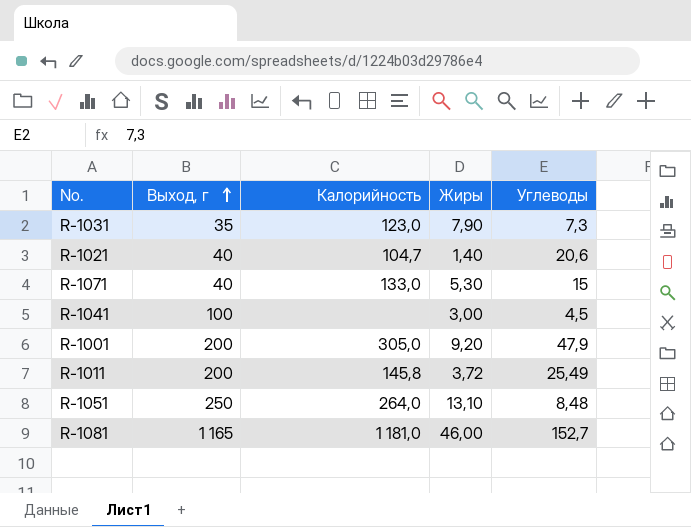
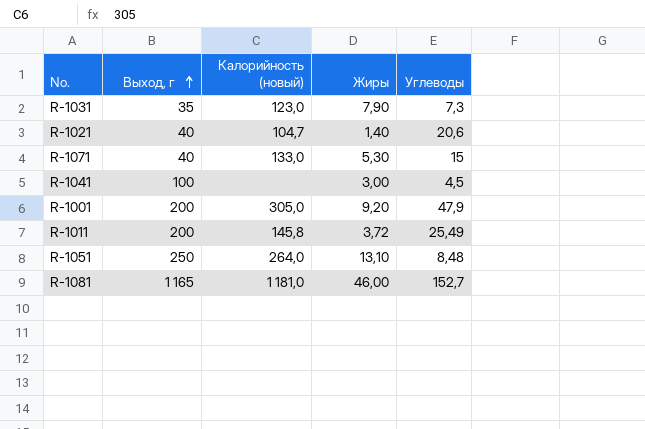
column name: Калорийность -> Калорийность (новый)

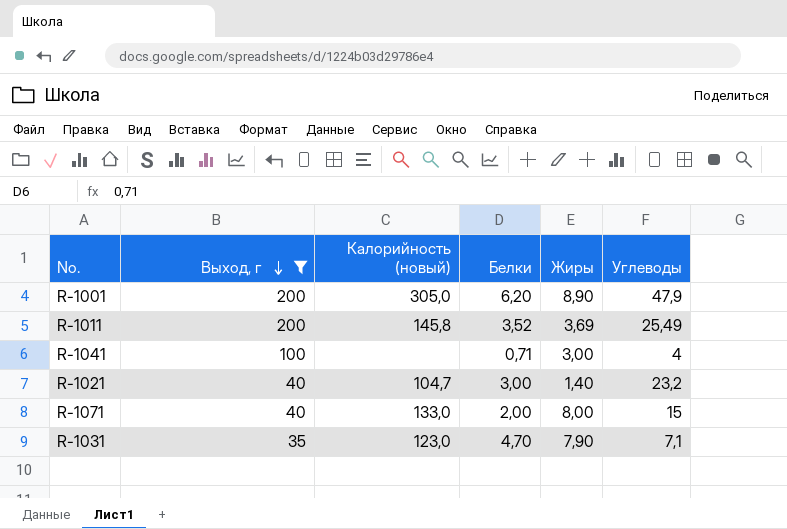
filter: none -> Выход, г <= 200
row order: Выход, г ascending -> Выход, г descending
column Белки | position: none -> 4
R-1001 | Жиры: 9,20 -> 8,90
R-1011 | Жиры: 3,72 -> 3,69
R-1041 | Углеводы: 4,5 -> 4
R-1021 | Углеводы: 20,6 -> 23,2
R-1071 | Жиры: 5,30 -> 8,00
R-1031 | Углеводы: 7,3 -> 7,1

